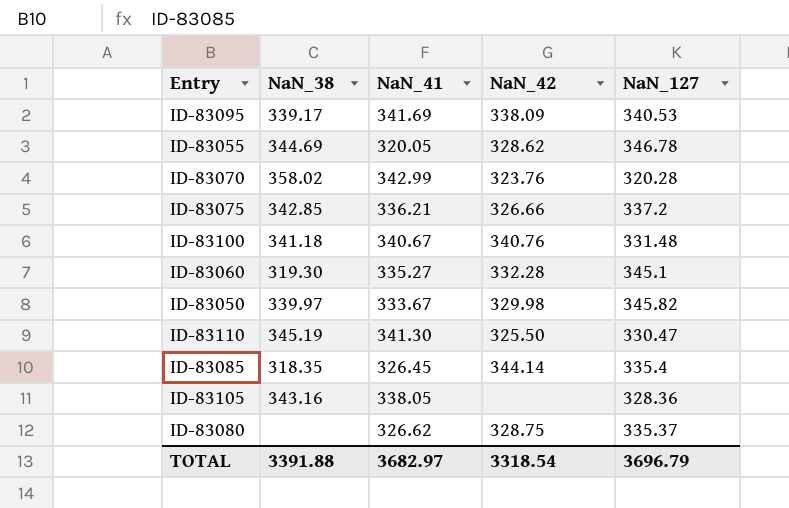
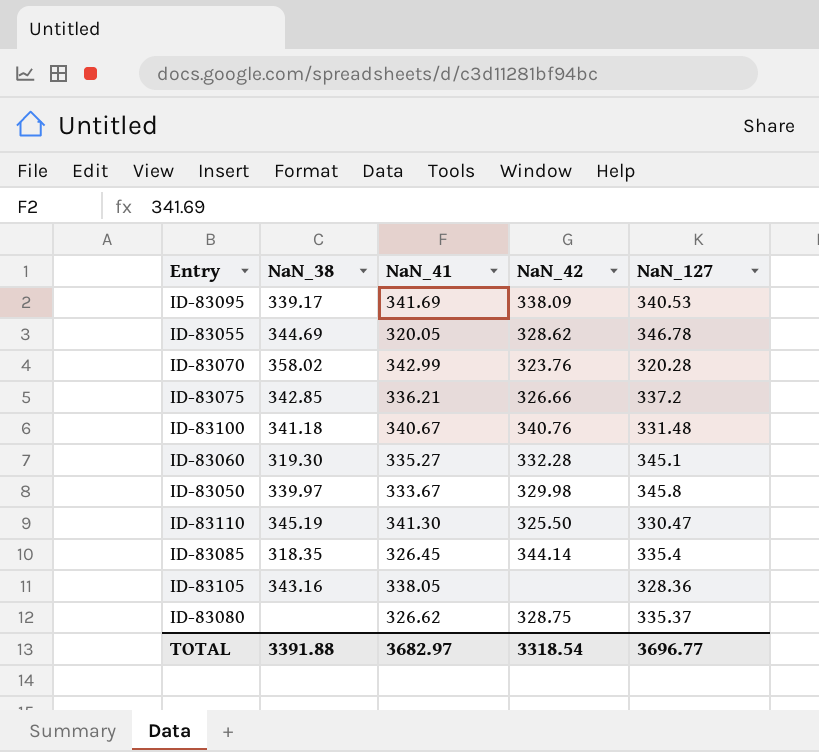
ID-83050 | NaN_127: 345.82 -> 345.8
TOTAL | NaN_127: 3696.79 -> 3696.77

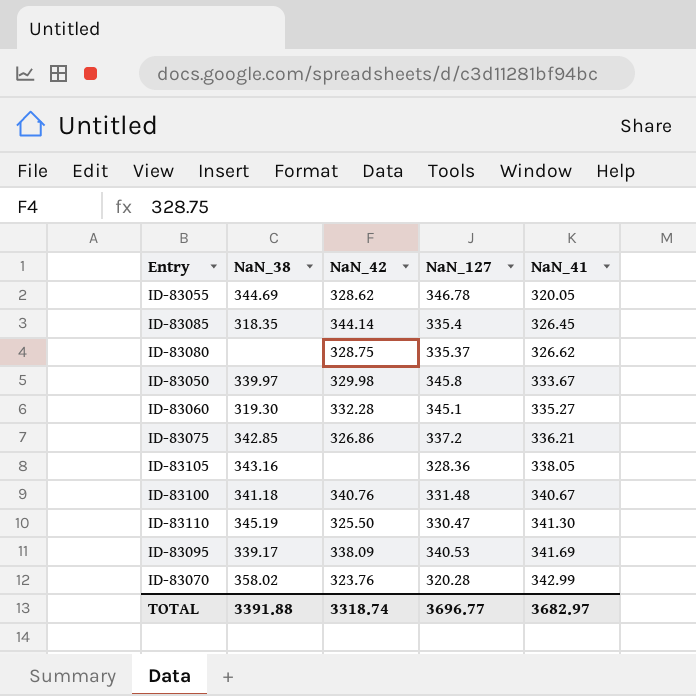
row order: none -> NaN_41 ascending
column NaN_41 | position: 3 -> 5
ID-83075 | NaN_42: 326.66 -> 326.86
TOTAL | NaN_42: 3318.54 -> 3318.74

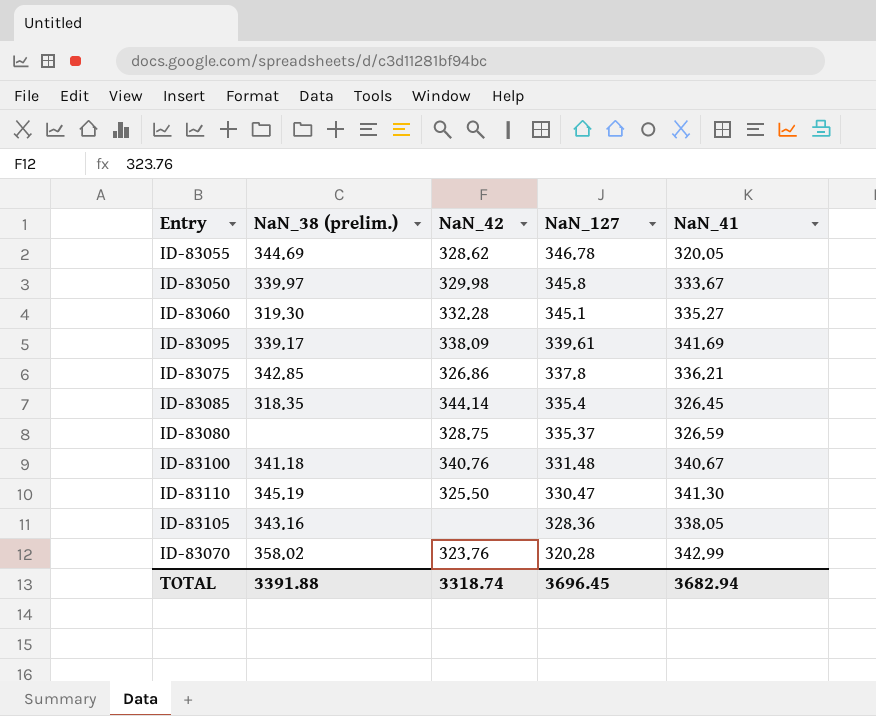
row order: NaN_41 ascending -> NaN_127 descending
column name: NaN_38 -> NaN_38 (prelim.)
ID-83095 | NaN_127: 340.53 -> 339.61
ID-83075 | NaN_127: 337.2 -> 337.8
ID-83080 | NaN_41: 326.62 -> 326.59
TOTAL | NaN_127: 3696.77 -> 3696.45
TOTAL | NaN_41: 3682.97 -> 3682.94

